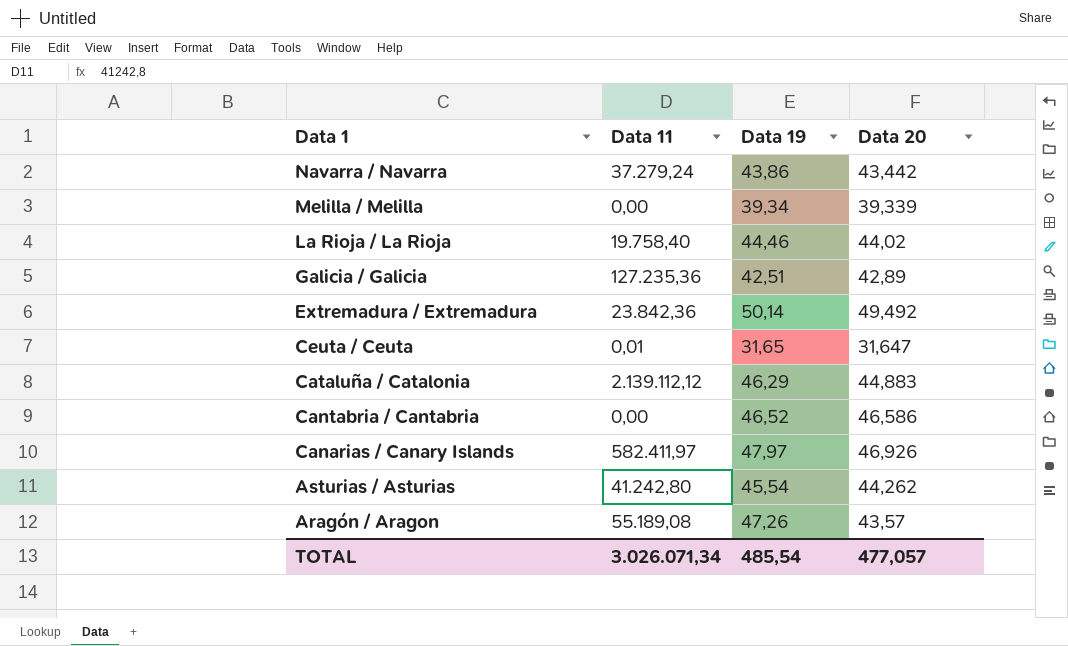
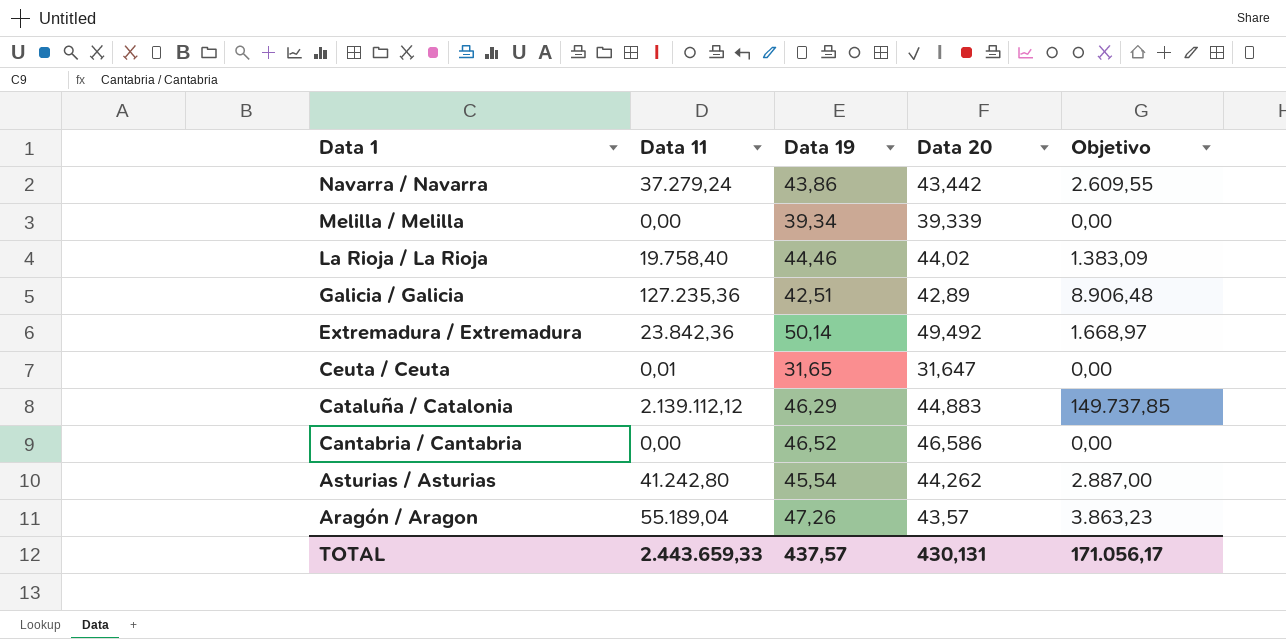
column Objetivo | formula: none -> [Data 11] * 0,07
row Canarias / Canary Islands: 582.411,97 | 47,97 | 46,926 -> none
Aragón / Aragon | Data 11: 55.189,08 -> 55.189,04
TOTAL | Data 11: 3.026.071,34 -> 2.443.659,33
TOTAL | Data 19: 485,54 -> 437,57
TOTAL | Data 20: 477,057 -> 430,131

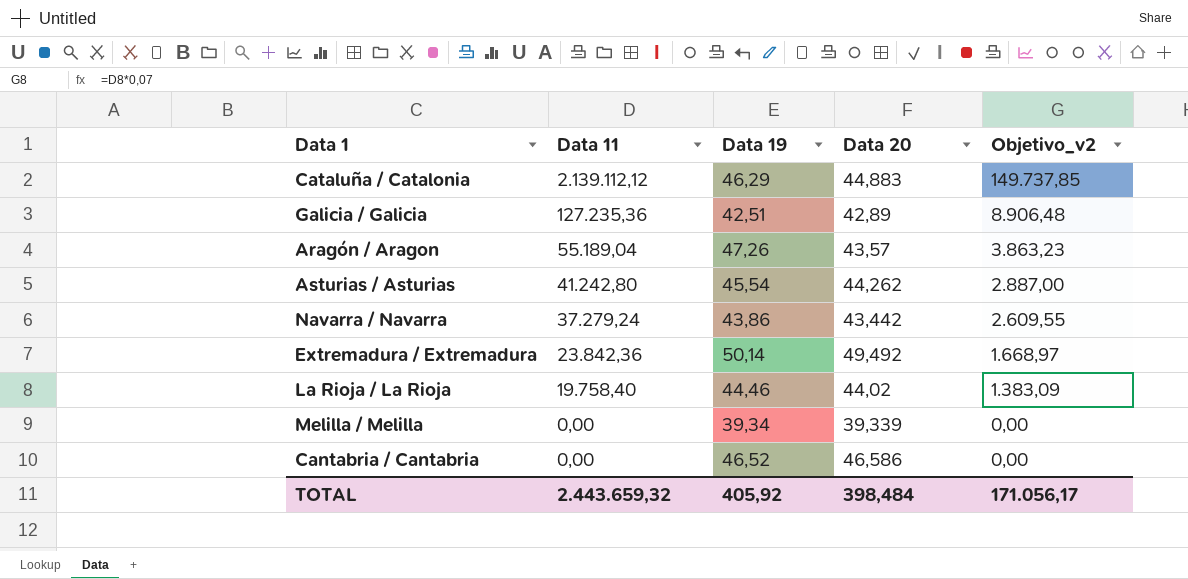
row order: Data 1 descending -> Data 11 descending
column name: Objetivo -> Objetivo_v2
row Ceuta / Ceuta: 0,01 | 31,65 | 31,647 | 0,00 -> none
TOTAL | Data 11: 2.443.659,33 -> 2.443.659,32
TOTAL | Data 19: 437,57 -> 405,92
TOTAL | Data 20: 430,131 -> 398,484

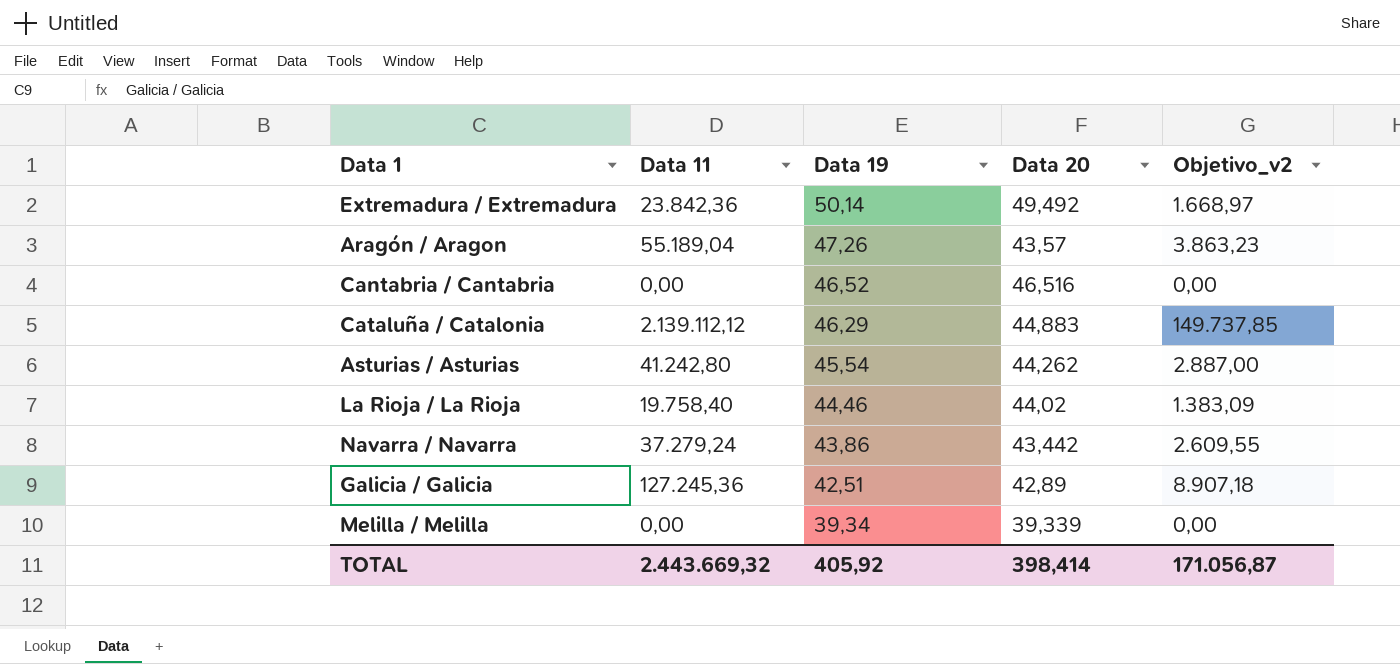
row order: Data 11 descending -> Data 19 descending
Cantabria / Cantabria | Data 20: 46,586 -> 46,516
Galicia / Galicia | Data 11: 127.235,36 -> 127.245,36
Galicia / Galicia | Objetivo_v2: 8.906,48 -> 8.907,18
TOTAL | Data 11: 2.443.659,32 -> 2.443.669,32
TOTAL | Data 20: 398,484 -> 398,414
TOTAL | Objetivo_v2: 171.056,17 -> 171.056,87

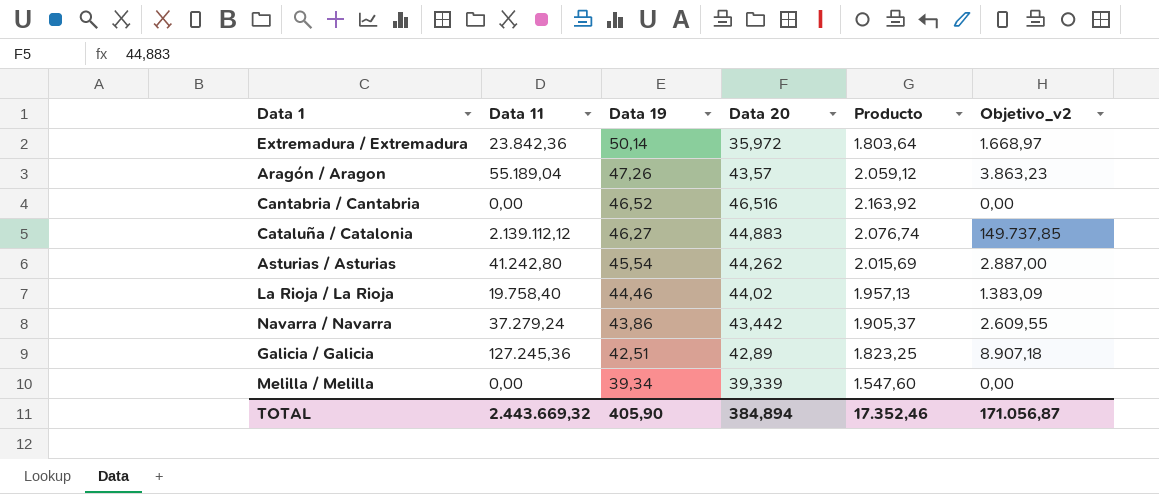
column Producto | formula: none -> [Data 19] * [Data 20]
Extremadura / Extremadura | Data 20: 49,492 -> 35,972
Cataluña / Catalonia | Data 19: 46,29 -> 46,27
TOTAL | Data 19: 405,92 -> 405,90
TOTAL | Data 20: 398,414 -> 384,894

